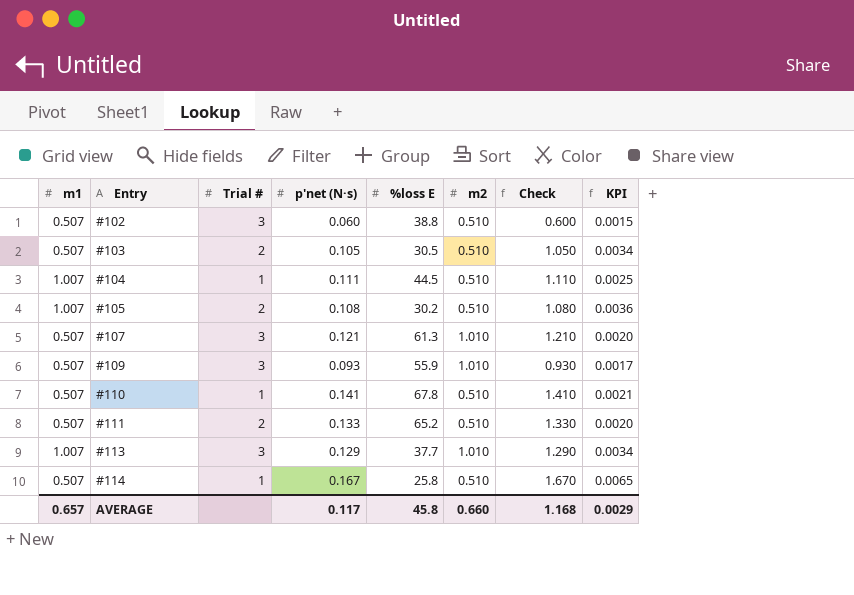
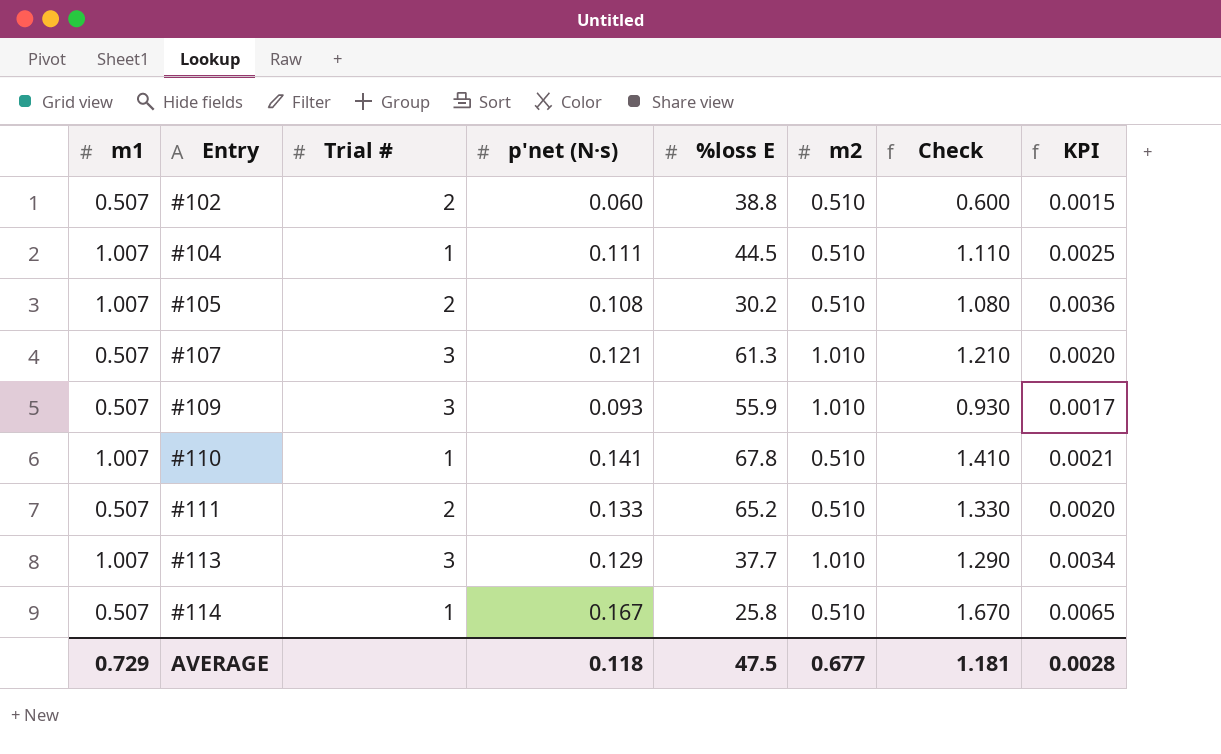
row #103: 0.507 | 2 | 0.105 | 30.5 | 0.510 | 1.050 | 0.0034 -> none
#102 | Trial #: 3 -> 2
#110 | m1: 0.507 -> 1.007
AVERAGE | m1: 0.657 -> 0.729
AVERAGE | p'net (N·s): 0.117 -> 0.118
AVERAGE | %loss E: 45.8 -> 47.5
AVERAGE | m2: 0.660 -> 0.677
AVERAGE | Check: 1.168 -> 1.181
AVERAGE | KPI: 0.0029 -> 0.0028

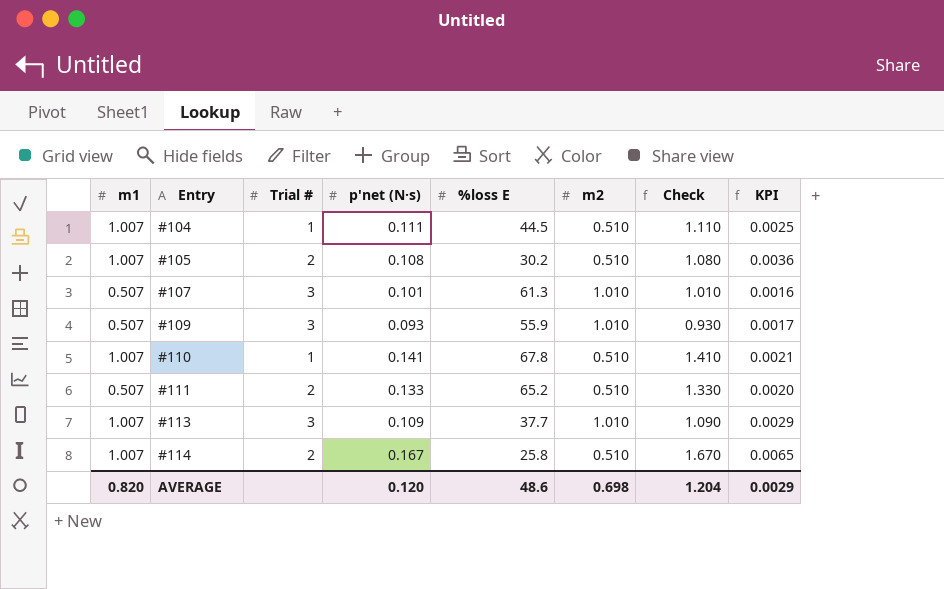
row #102: 0.507 | 2 | 0.060 | 38.8 | 0.510 | 0.600 | 0.0015 -> none
#107 | p'net (N·s): 0.121 -> 0.101
#107 | Check: 1.210 -> 1.010
#107 | KPI: 0.0020 -> 0.0016
#113 | p'net (N·s): 0.129 -> 0.109
#113 | Check: 1.290 -> 1.090
#113 | KPI: 0.0034 -> 0.0029
#114 | m1: 0.507 -> 1.007
#114 | Trial #: 1 -> 2
AVERAGE | m1: 0.729 -> 0.820
AVERAGE | p'net (N·s): 0.118 -> 0.120
AVERAGE | %loss E: 47.5 -> 48.6
AVERAGE | m2: 0.677 -> 0.698
AVERAGE | Check: 1.181 -> 1.204
AVERAGE | KPI: 0.0028 -> 0.0029

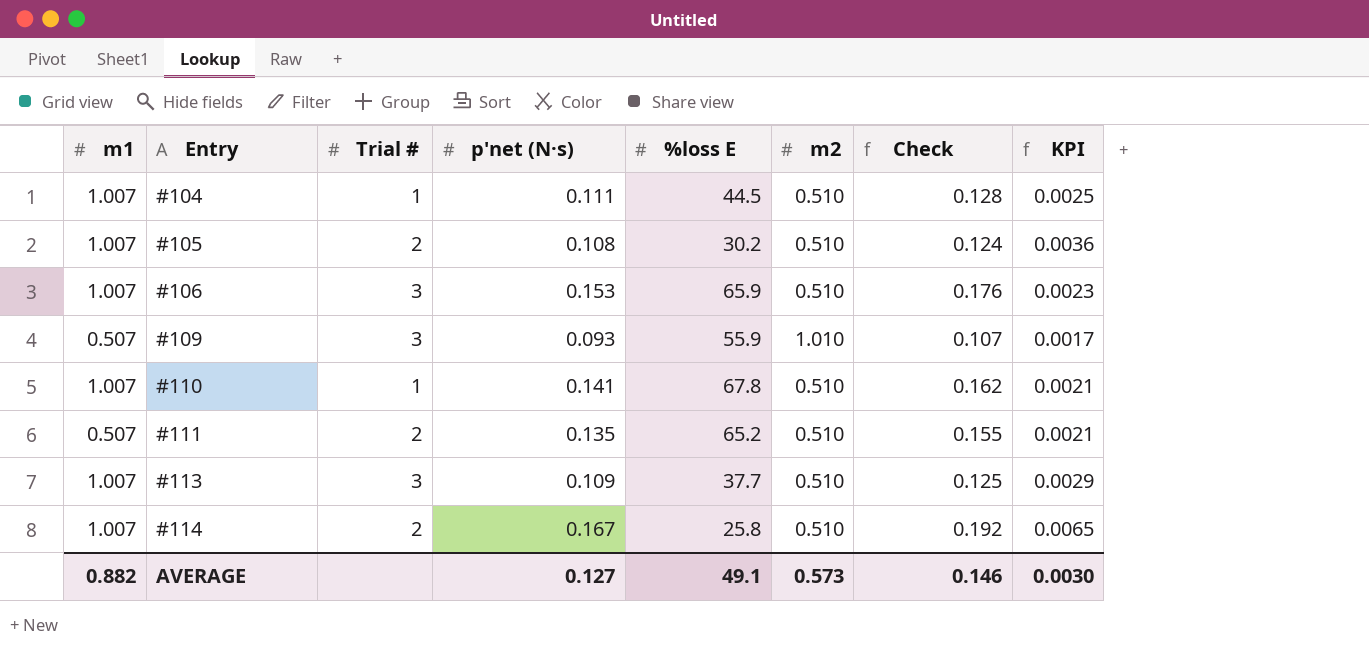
column Check | formula: [p'net (N·s)] * 10 -> [p'net (N·s)] * 1.15
row #107: 0.507 | 3 | 0.101 | 61.3 | 1.010 | 1.010 | 0.0016 -> none
row #106: none -> 1.007 | 3 | 0.153 | 65.9 | 0.510 | 0.176 | 0.0023
#111 | p'net (N·s): 0.133 -> 0.135
#111 | KPI: 0.0020 -> 0.0021
#113 | m2: 1.010 -> 0.510
AVERAGE | m1: 0.820 -> 0.882
AVERAGE | p'net (N·s): 0.120 -> 0.127
AVERAGE | %loss E: 48.6 -> 49.1
AVERAGE | m2: 0.698 -> 0.573
AVERAGE | Check: 1.204 -> 0.146
AVERAGE | KPI: 0.0029 -> 0.0030

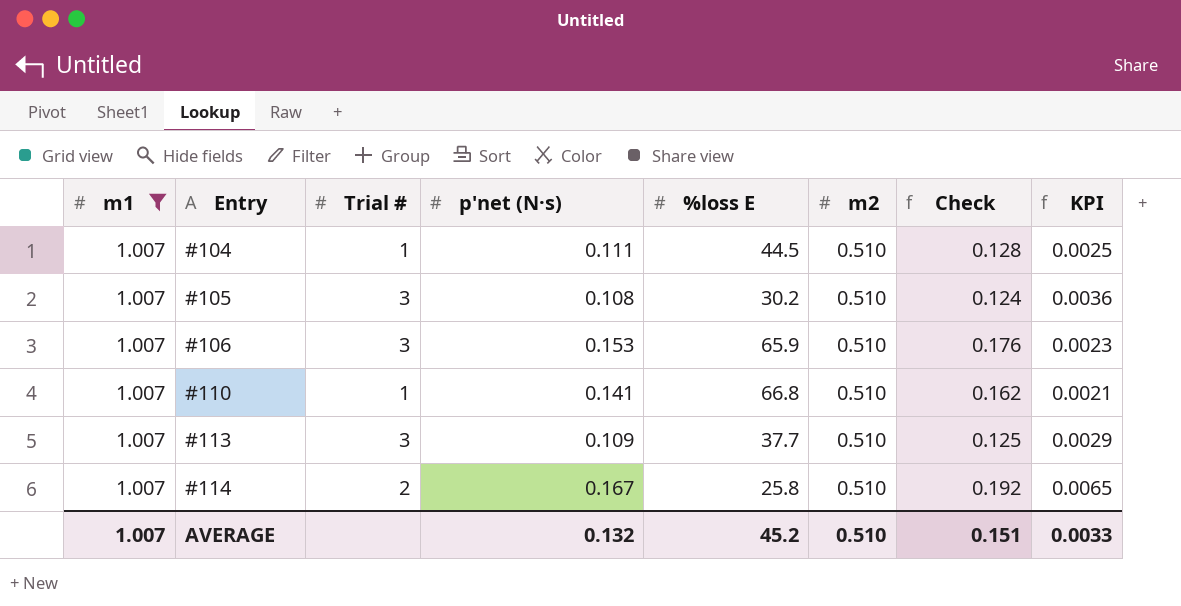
filter: none -> m1 = 1.007
#105 | Trial #: 2 -> 3
#110 | %loss E: 67.8 -> 66.8
AVERAGE | m1: 0.882 -> 1.007
AVERAGE | p'net (N·s): 0.127 -> 0.132
AVERAGE | %loss E: 49.1 -> 45.2
AVERAGE | m2: 0.573 -> 0.510
AVERAGE | Check: 0.146 -> 0.151
AVERAGE | KPI: 0.0030 -> 0.0033

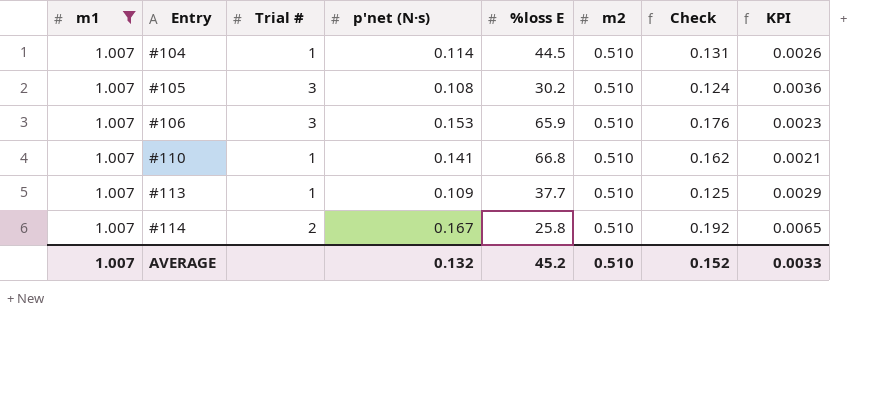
#104 | p'net (N·s): 0.111 -> 0.114
#104 | Check: 0.128 -> 0.131
#104 | KPI: 0.0025 -> 0.0026
#113 | Trial #: 3 -> 1
AVERAGE | Check: 0.151 -> 0.152

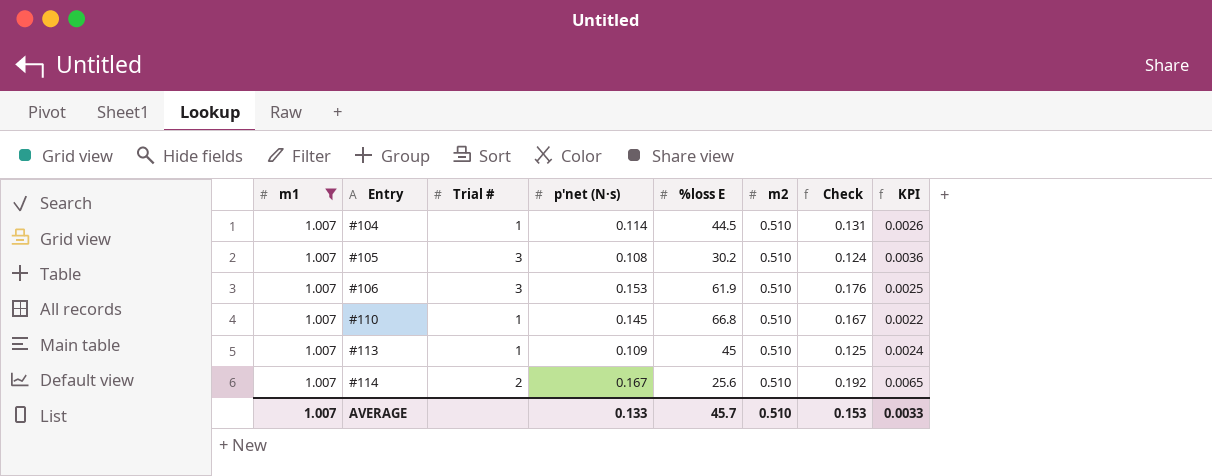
#106 | %loss E: 65.9 -> 61.9
#106 | KPI: 0.0023 -> 0.0025
#110 | p'net (N·s): 0.141 -> 0.145
#110 | Check: 0.162 -> 0.167
#110 | KPI: 0.0021 -> 0.0022
#113 | %loss E: 37.7 -> 45
#113 | KPI: 0.0029 -> 0.0024
#114 | %loss E: 25.8 -> 25.6
AVERAGE | p'net (N·s): 0.132 -> 0.133
AVERAGE | %loss E: 45.2 -> 45.7
AVERAGE | Check: 0.152 -> 0.153

